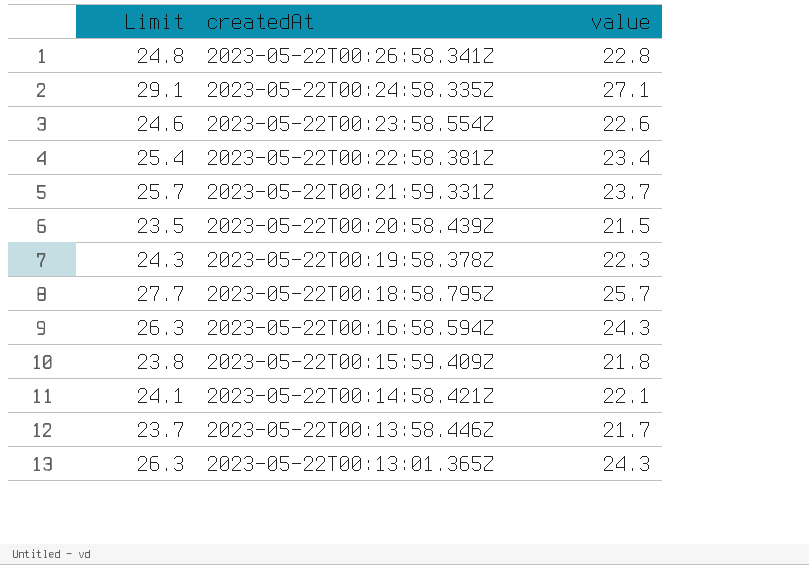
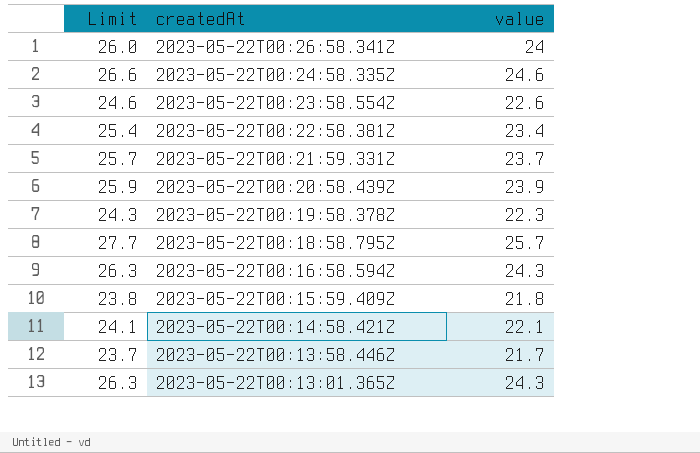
2023-05-22T00:26:58.341Z | Limit: 24.8 -> 26.0
2023-05-22T00:26:58.341Z | value: 22.8 -> 24
2023-05-22T00:24:58.335Z | Limit: 29.1 -> 26.6
2023-05-22T00:24:58.335Z | value: 27.1 -> 24.6
2023-05-22T00:20:58.439Z | Limit: 23.5 -> 25.9
2023-05-22T00:20:58.439Z | value: 21.5 -> 23.9

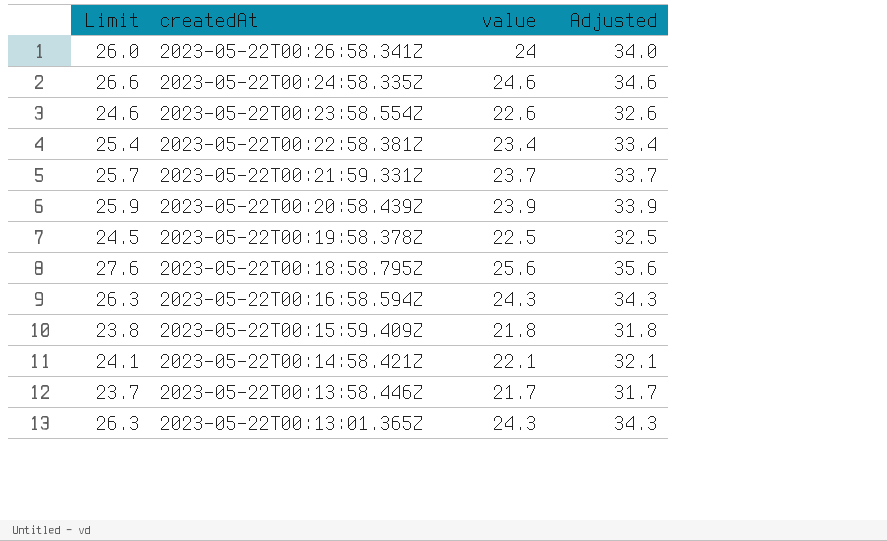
column Adjusted | formula: none -> [value] + 10
2023-05-22T00:19:58.378Z | Limit: 24.3 -> 24.5
2023-05-22T00:19:58.378Z | value: 22.3 -> 22.5
2023-05-22T00:18:58.795Z | Limit: 27.7 -> 27.6
2023-05-22T00:18:58.795Z | value: 25.7 -> 25.6

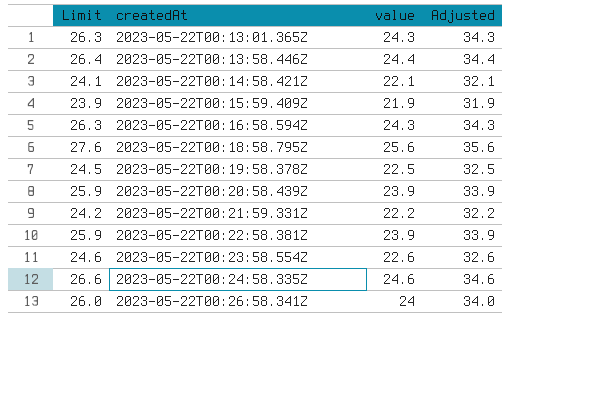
row order: createdAt descending -> createdAt ascending
2023-05-22T00:13:58.446Z | Limit: 23.7 -> 26.4
2023-05-22T00:13:58.446Z | value: 21.7 -> 24.4
2023-05-22T00:13:58.446Z | Adjusted: 31.7 -> 34.4
2023-05-22T00:15:59.409Z | Limit: 23.8 -> 23.9
2023-05-22T00:15:59.409Z | value: 21.8 -> 21.9
2023-05-22T00:15:59.409Z | Adjusted: 31.8 -> 31.9
2023-05-22T00:21:59.331Z | Limit: 25.7 -> 24.2
2023-05-22T00:21:59.331Z | value: 23.7 -> 22.2
2023-05-22T00:21:59.331Z | Adjusted: 33.7 -> 32.2
2023-05-22T00:22:58.381Z | Limit: 25.4 -> 25.9
2023-05-22T00:22:58.381Z | value: 23.4 -> 23.9
2023-05-22T00:22:58.381Z | Adjusted: 33.4 -> 33.9

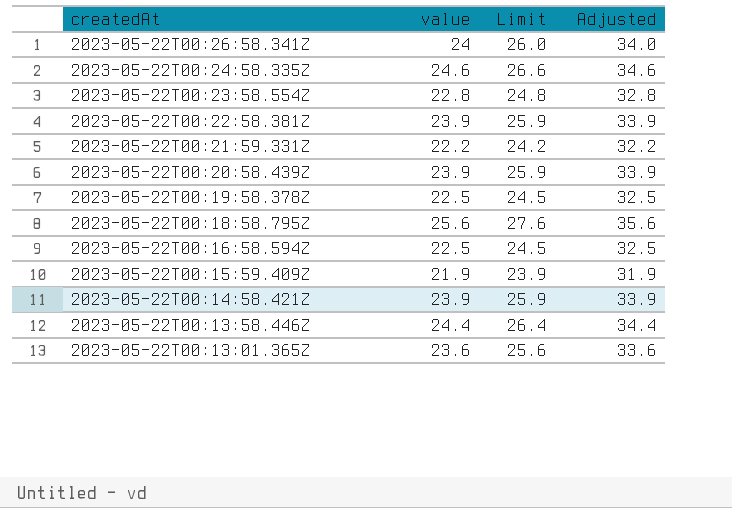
row order: createdAt ascending -> createdAt descending
column Limit | position: 1 -> 3
2023-05-22T00:23:58.554Z | value: 22.6 -> 22.8
2023-05-22T00:23:58.554Z | Limit: 24.6 -> 24.8
2023-05-22T00:23:58.554Z | Adjusted: 32.6 -> 32.8
2023-05-22T00:16:58.594Z | value: 24.3 -> 22.5
2023-05-22T00:16:58.594Z | Limit: 26.3 -> 24.5
2023-05-22T00:16:58.594Z | Adjusted: 34.3 -> 32.5
2023-05-22T00:14:58.421Z | value: 22.1 -> 23.9
2023-05-22T00:14:58.421Z | Limit: 24.1 -> 25.9
2023-05-22T00:14:58.421Z | Adjusted: 32.1 -> 33.9
2023-05-22T00:13:01.365Z | value: 24.3 -> 23.6
2023-05-22T00:13:01.365Z | Limit: 26.3 -> 25.6
2023-05-22T00:13:01.365Z | Adjusted: 34.3 -> 33.6

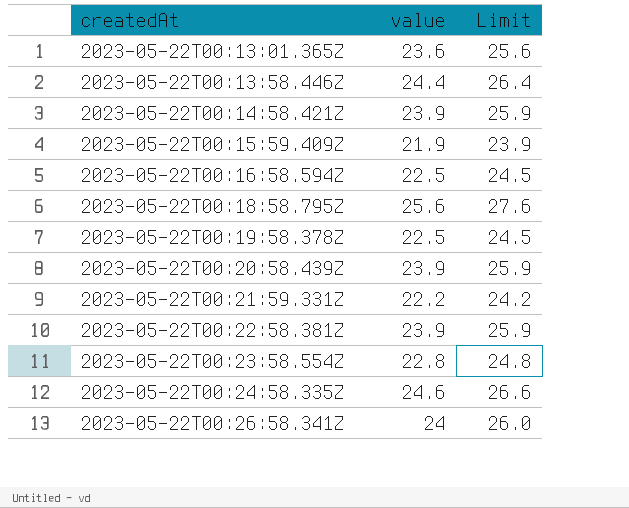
row order: createdAt descending -> createdAt ascending
column Adjusted | formula: [value] + 10 -> none

